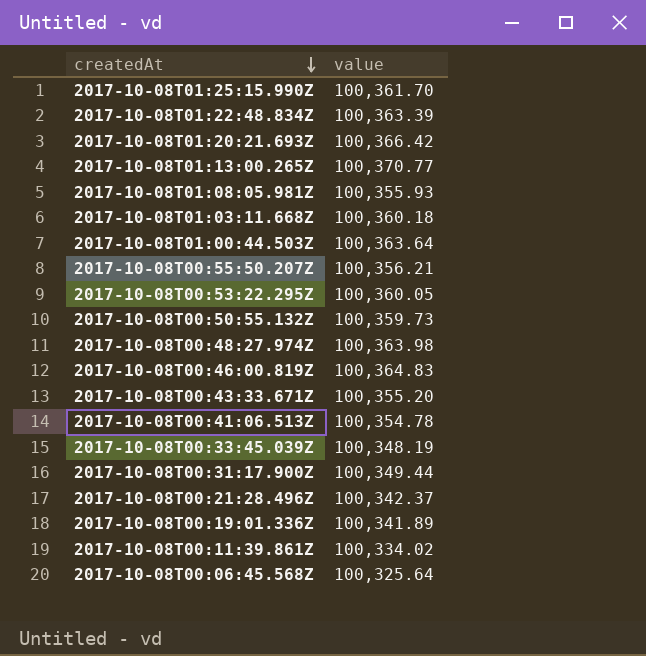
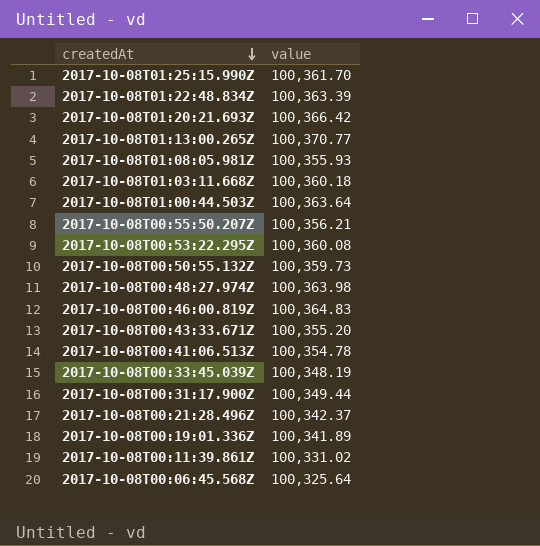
2017-10-08T00:53:22.295Z | value: 100,360.05 -> 100,360.08
2017-10-08T00:11:39.861Z | value: 100,334.02 -> 100,331.02

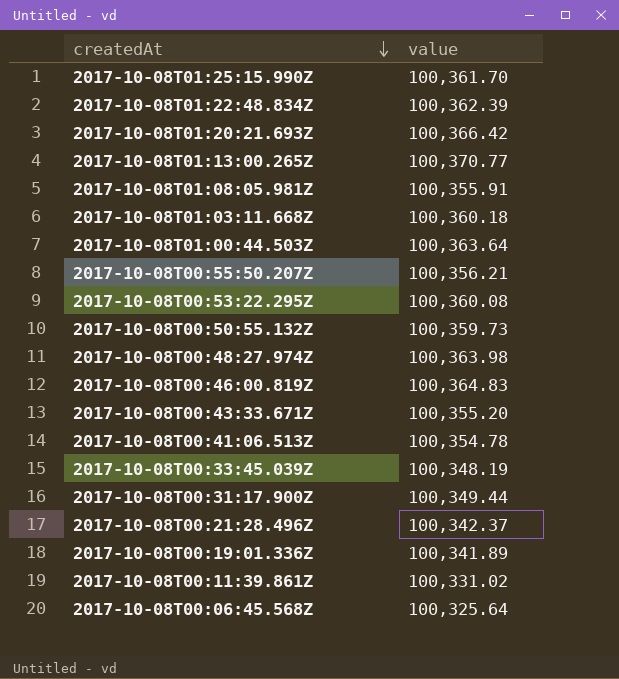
2017-10-08T01:22:48.834Z | value: 100,363.39 -> 100,362.39
2017-10-08T01:08:05.981Z | value: 100,355.93 -> 100,355.91

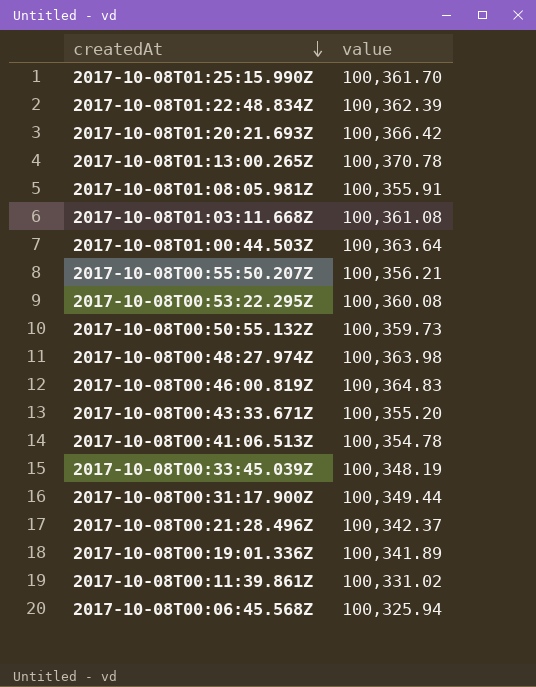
2017-10-08T01:13:00.265Z | value: 100,370.77 -> 100,370.78
2017-10-08T01:03:11.668Z | value: 100,360.18 -> 100,361.08
2017-10-08T00:06:45.568Z | value: 100,325.64 -> 100,325.94

